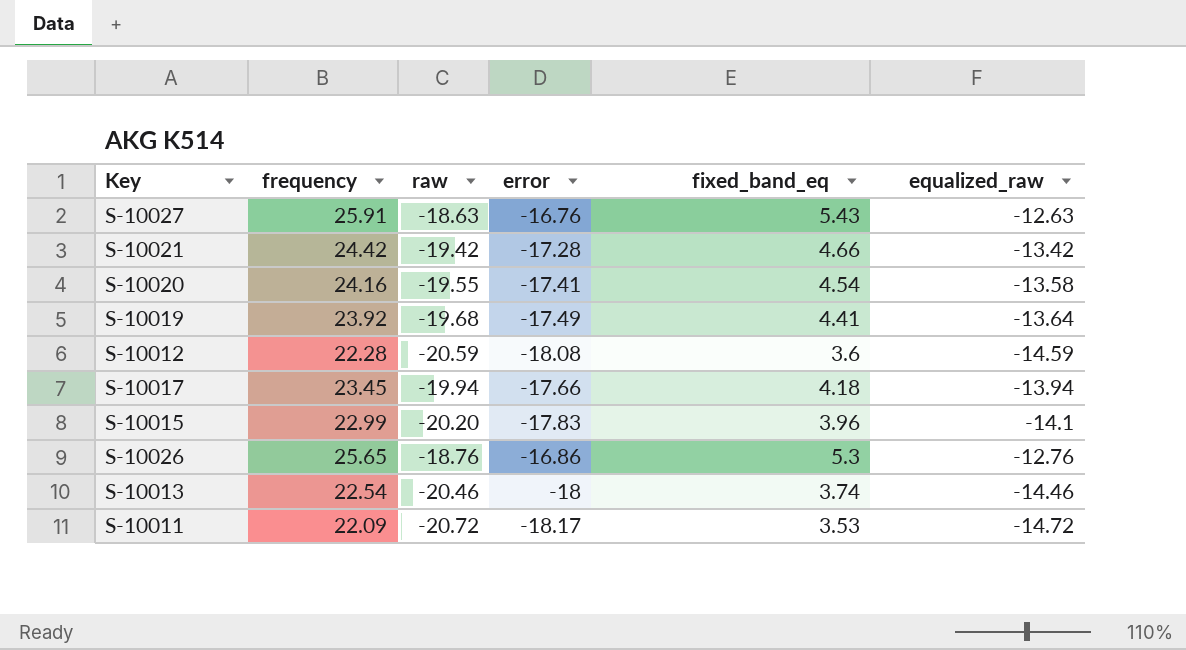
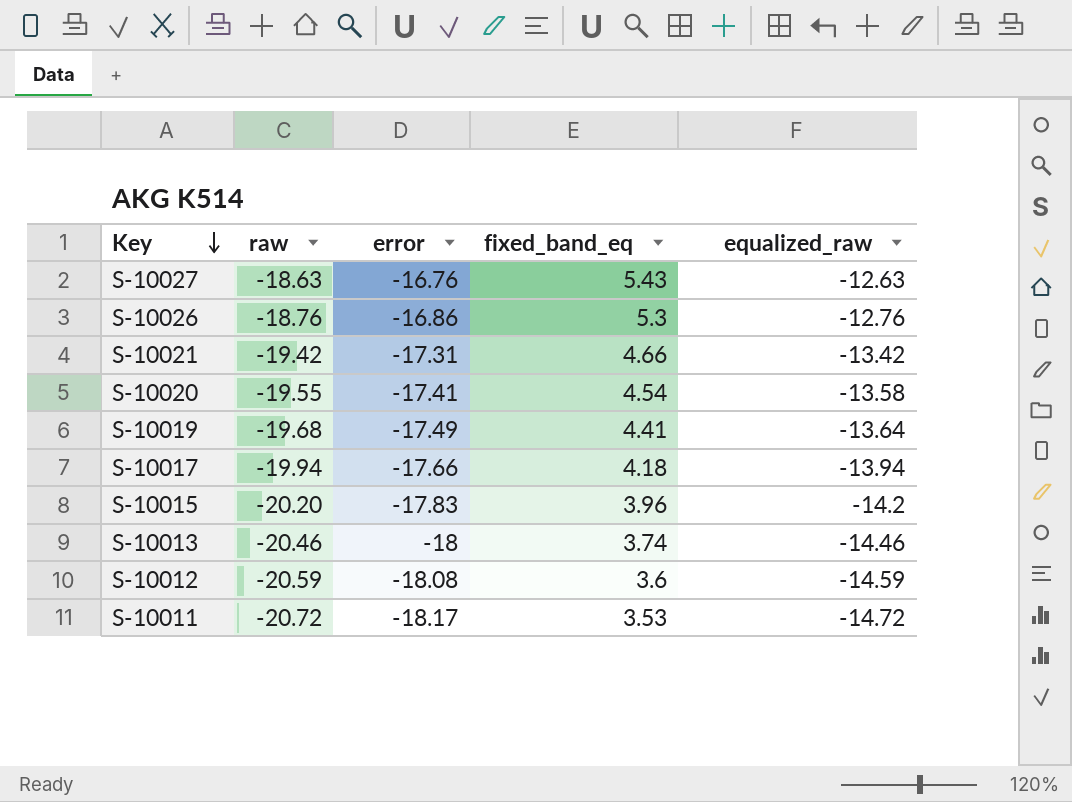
row order: none -> Key descending
column frequency | position: 2 -> none
S-10021 | error: -17.28 -> -17.31
S-10015 | equalized_raw: -14.1 -> -14.2

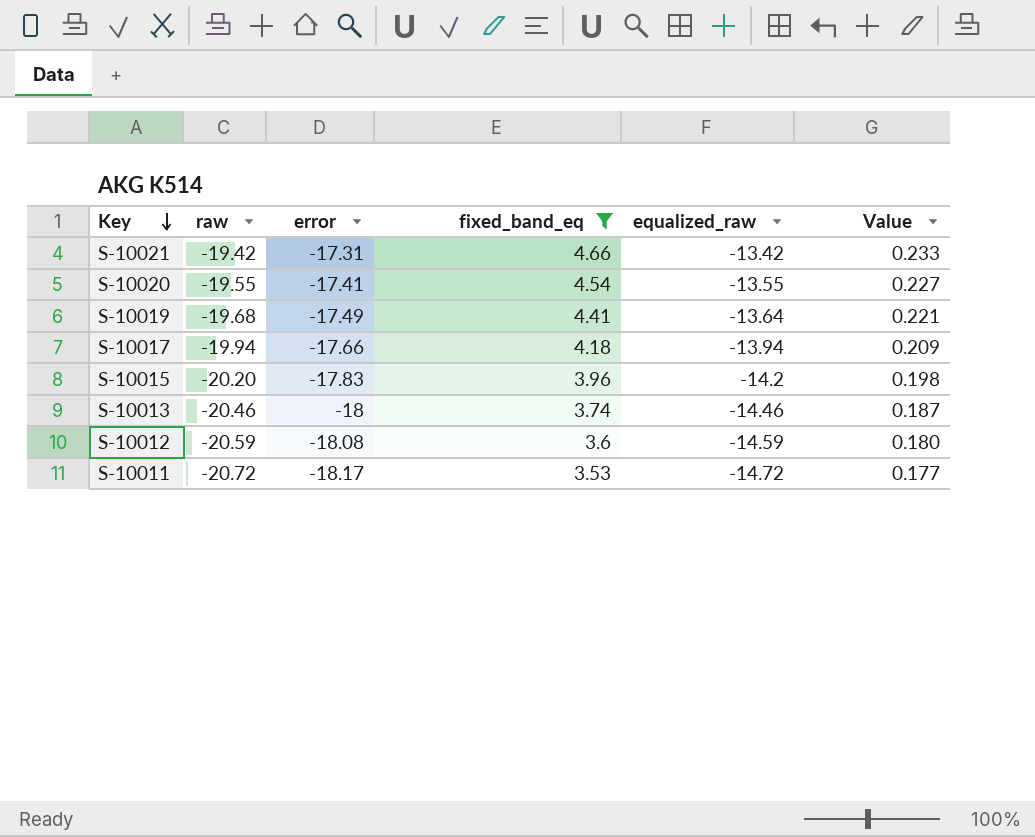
filter: none -> fixed_band_eq <= 4.66
column Value | formula: none -> [fixed_band_eq] * 0.05
S-10020 | equalized_raw: -13.58 -> -13.55

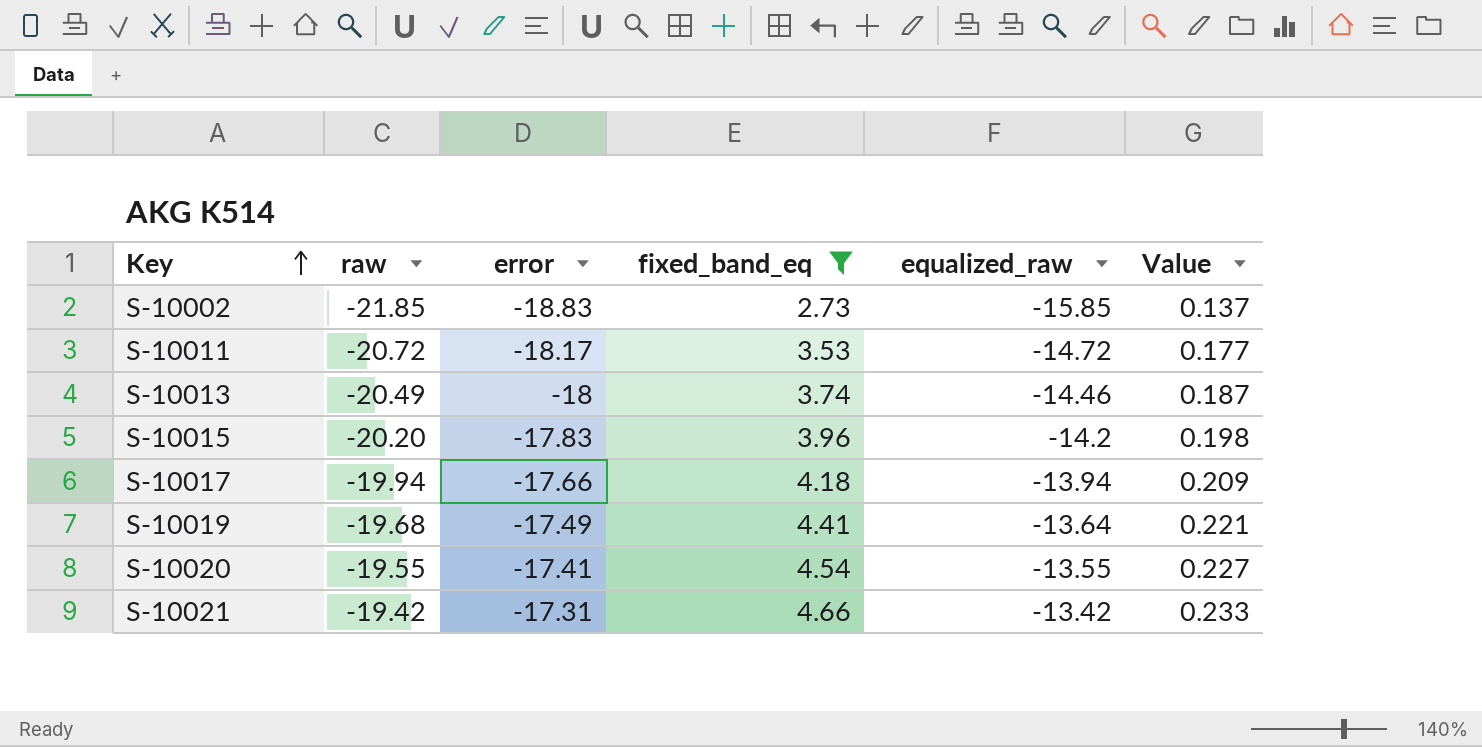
row order: Key descending -> Key ascending
row S-10012: -20.59 | -18.08 | 3.6 | -14.59 | 0.180 -> none
row S-10002: none -> -21.85 | -18.83 | 2.73 | -15.85 | 0.137
S-10013 | raw: -20.46 -> -20.49

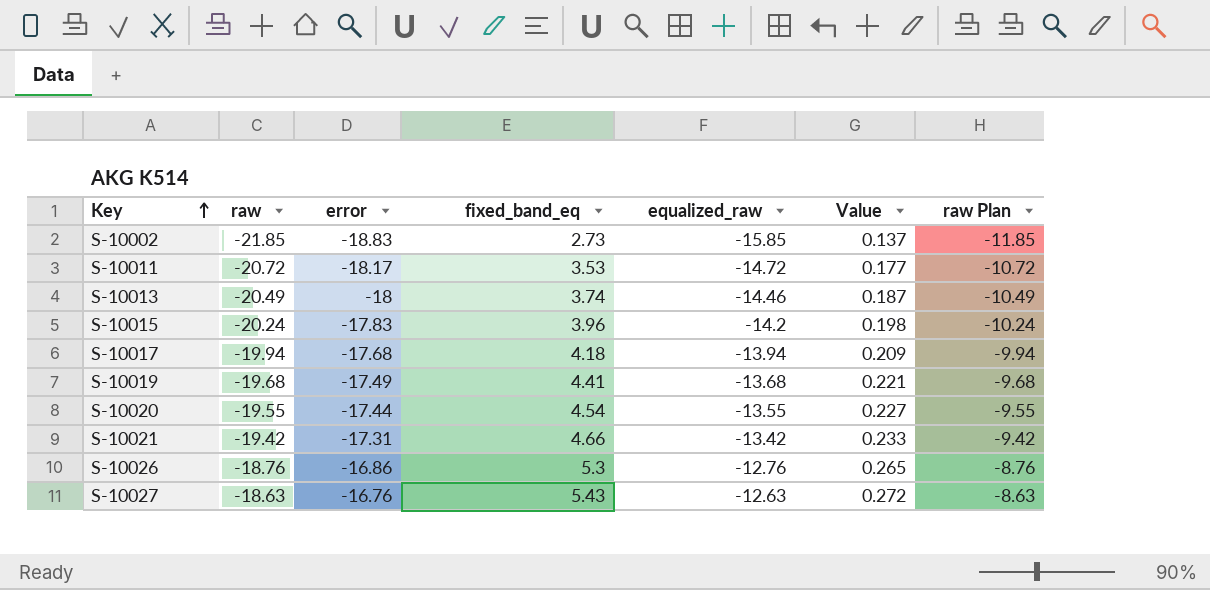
filter: fixed_band_eq <= 4.66 -> none
column raw Plan | formula: none -> [raw] + 10
S-10015 | raw: -20.20 -> -20.24
S-10017 | error: -17.66 -> -17.68
S-10019 | equalized_raw: -13.64 -> -13.68
S-10020 | error: -17.41 -> -17.44

